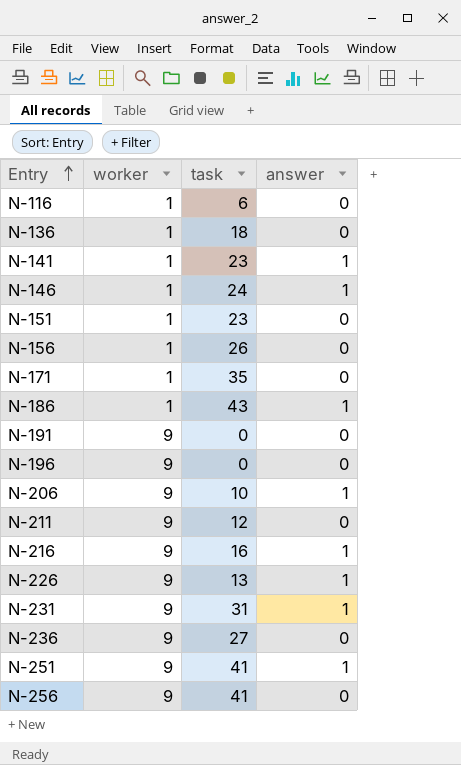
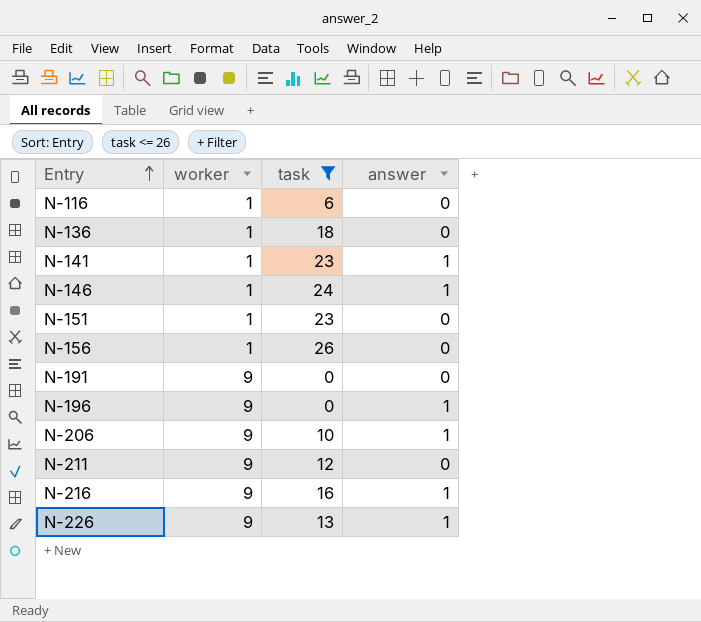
filter: none -> task <= 26
N-196 | answer: 0 -> 1

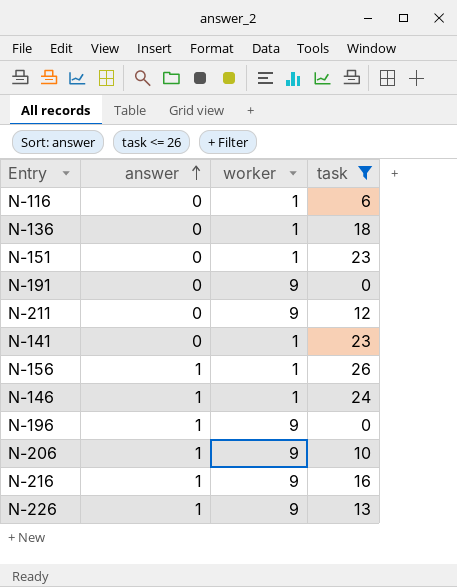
row order: Entry ascending -> answer ascending
column answer | position: 4 -> 2
N-141 | answer: 1 -> 0
N-156 | answer: 0 -> 1

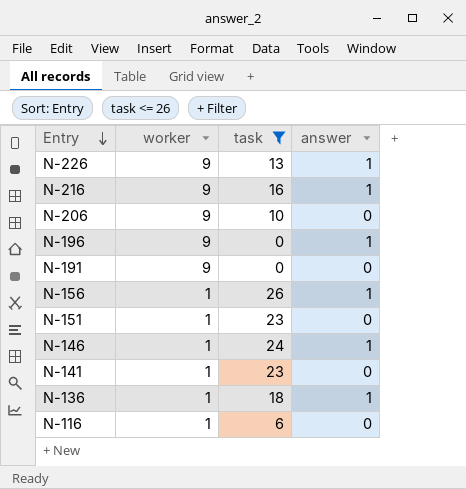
row order: answer ascending -> Entry descending
column answer | position: 2 -> 4
row N-211: 0 | 9 | 12 -> none
N-206 | answer: 1 -> 0
N-136 | answer: 0 -> 1

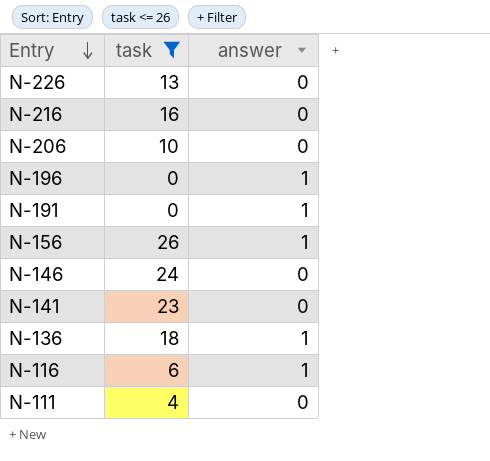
column worker | position: 2 -> none
row N-151: 1 | 23 | 0 -> none
N-226 | answer: 1 -> 0
N-216 | answer: 1 -> 0
N-191 | answer: 0 -> 1
N-146 | answer: 1 -> 0
N-116 | answer: 0 -> 1
row N-111: none -> 4 | 0

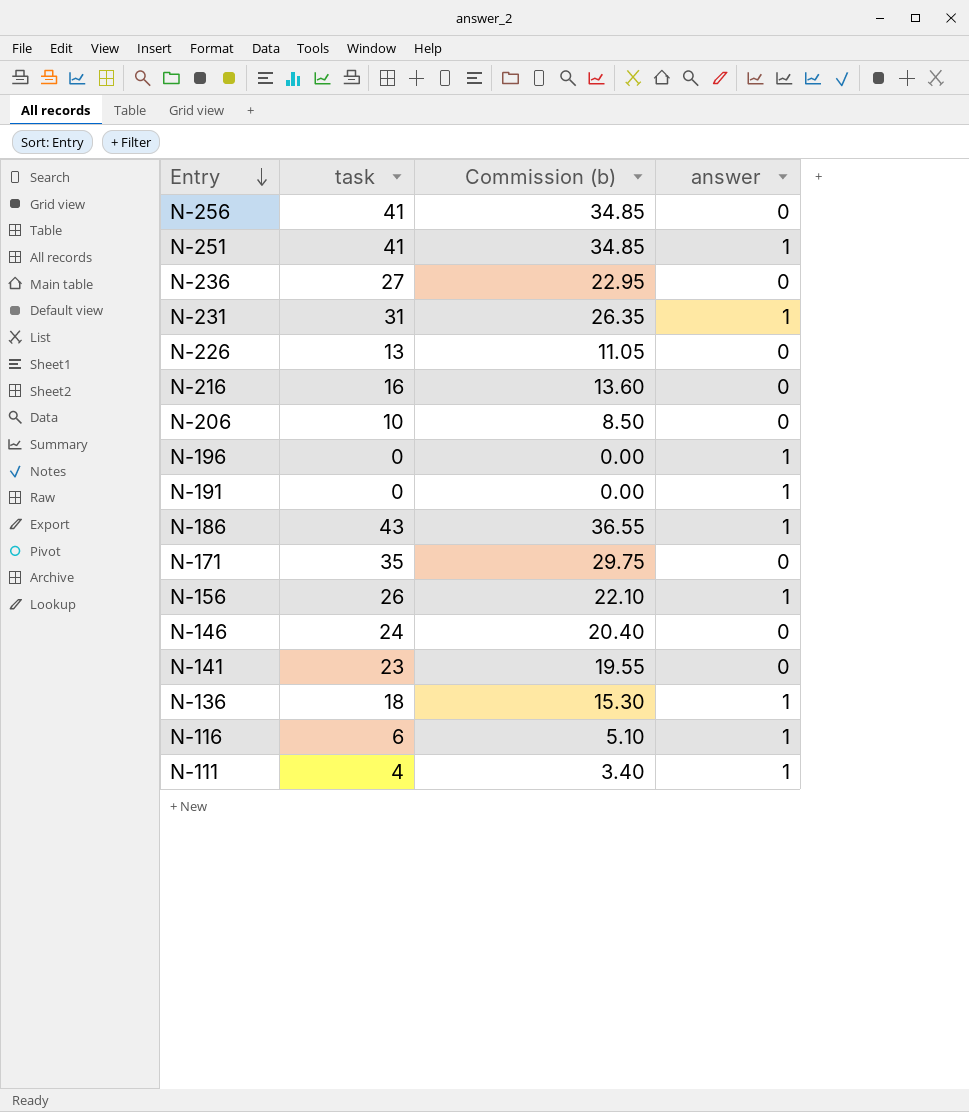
filter: task <= 26 -> none
column Commission (b) | formula: none -> [task] * 0.85
N-111 | answer: 0 -> 1

